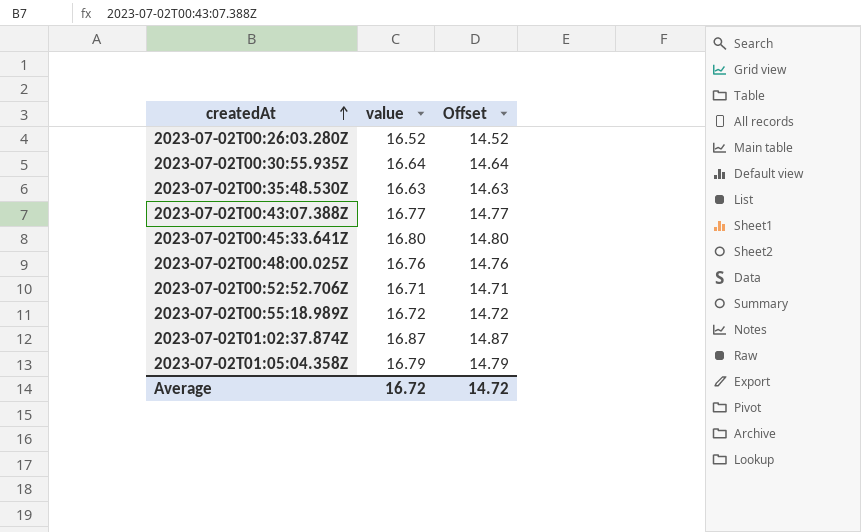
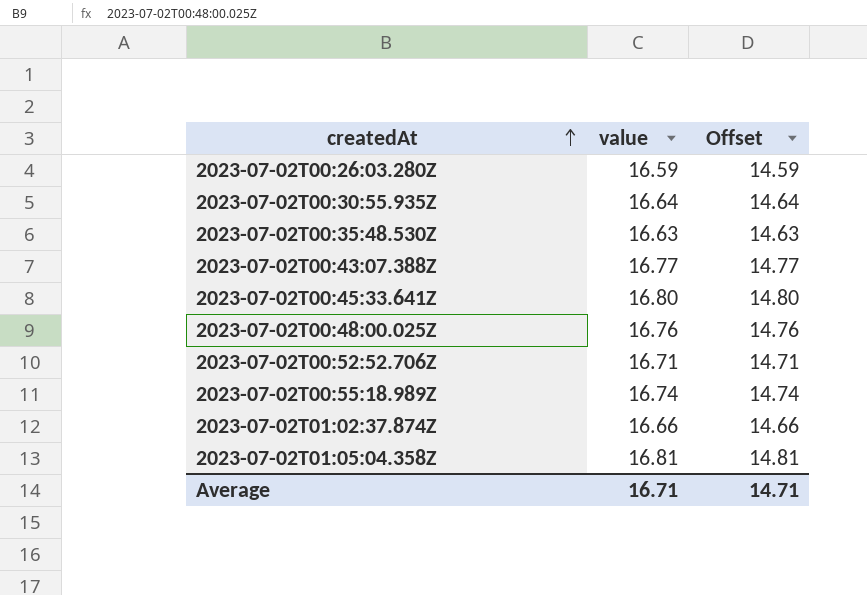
2023-07-02T00:26:03.280Z | value: 16.52 -> 16.59
2023-07-02T00:26:03.280Z | Offset: 14.52 -> 14.59
2023-07-02T00:55:18.989Z | value: 16.72 -> 16.74
2023-07-02T00:55:18.989Z | Offset: 14.72 -> 14.74
2023-07-02T01:02:37.874Z | value: 16.87 -> 16.66
2023-07-02T01:02:37.874Z | Offset: 14.87 -> 14.66
2023-07-02T01:05:04.358Z | value: 16.79 -> 16.81
2023-07-02T01:05:04.358Z | Offset: 14.79 -> 14.81
Average | value: 16.72 -> 16.71
Average | Offset: 14.72 -> 14.71

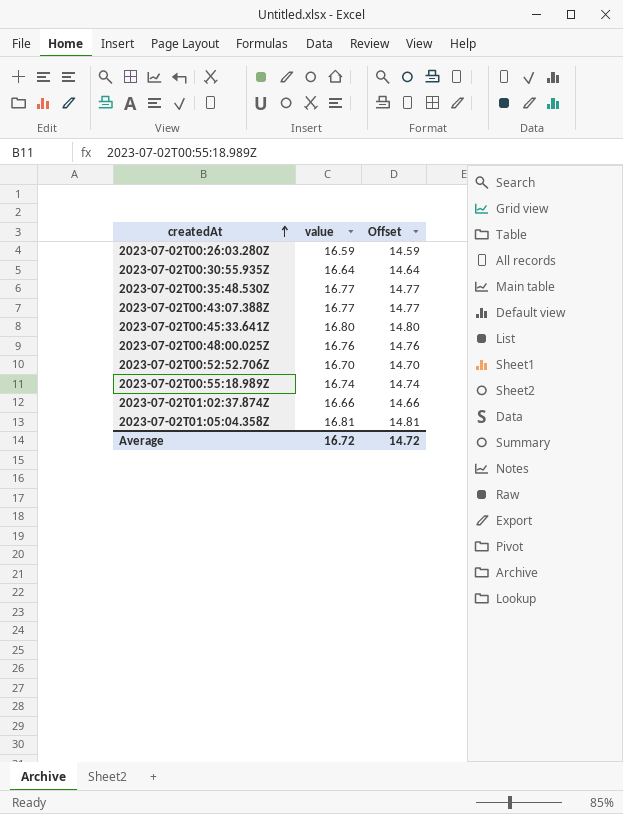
2023-07-02T00:35:48.530Z | value: 16.63 -> 16.77
2023-07-02T00:35:48.530Z | Offset: 14.63 -> 14.77
2023-07-02T00:52:52.706Z | value: 16.71 -> 16.70
2023-07-02T00:52:52.706Z | Offset: 14.71 -> 14.70
Average | value: 16.71 -> 16.72
Average | Offset: 14.71 -> 14.72

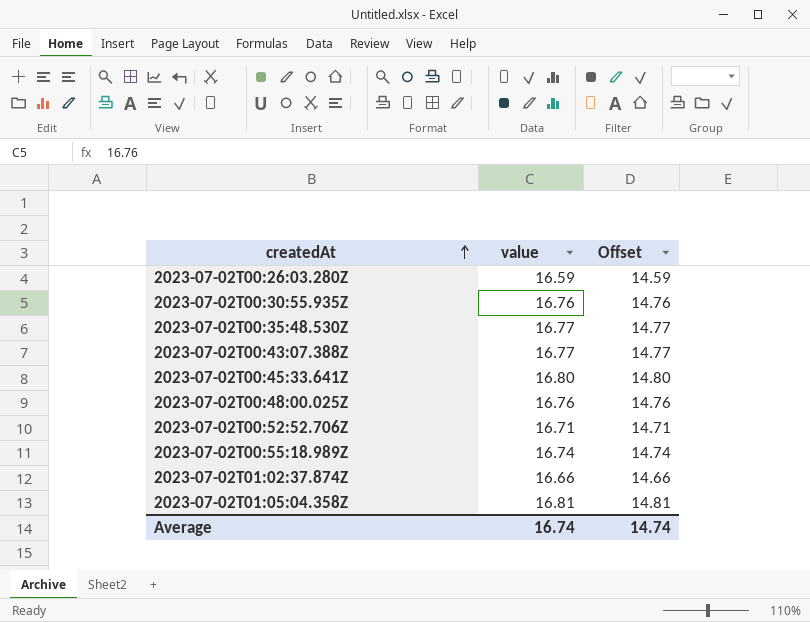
2023-07-02T00:30:55.935Z | value: 16.64 -> 16.76
2023-07-02T00:30:55.935Z | Offset: 14.64 -> 14.76
2023-07-02T00:52:52.706Z | value: 16.70 -> 16.71
2023-07-02T00:52:52.706Z | Offset: 14.70 -> 14.71
Average | value: 16.72 -> 16.74
Average | Offset: 14.72 -> 14.74

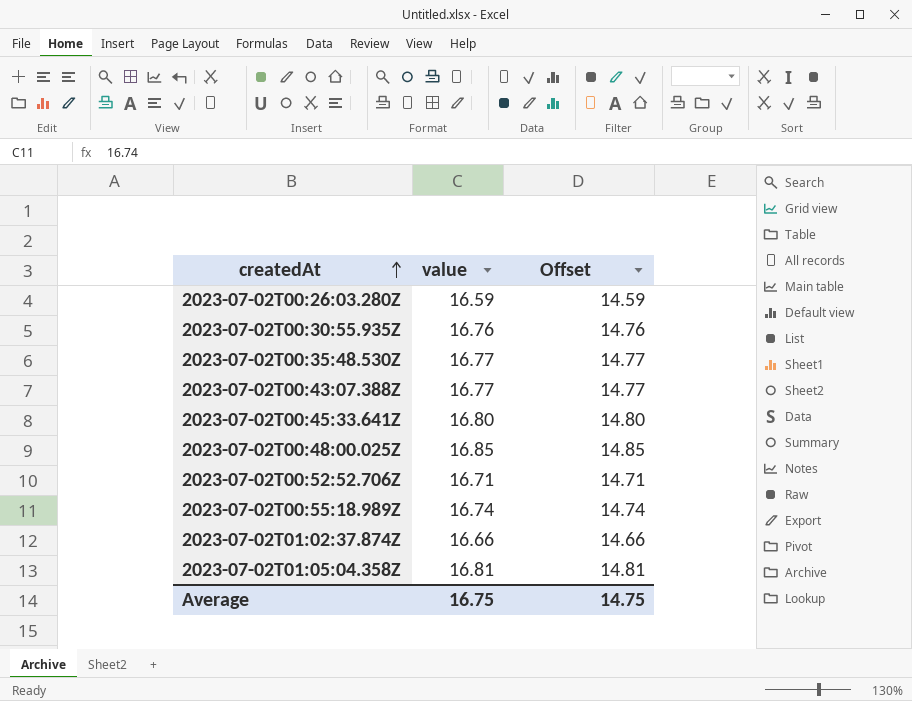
2023-07-02T00:48:00.025Z | value: 16.76 -> 16.85
2023-07-02T00:48:00.025Z | Offset: 14.76 -> 14.85
Average | value: 16.74 -> 16.75
Average | Offset: 14.74 -> 14.75

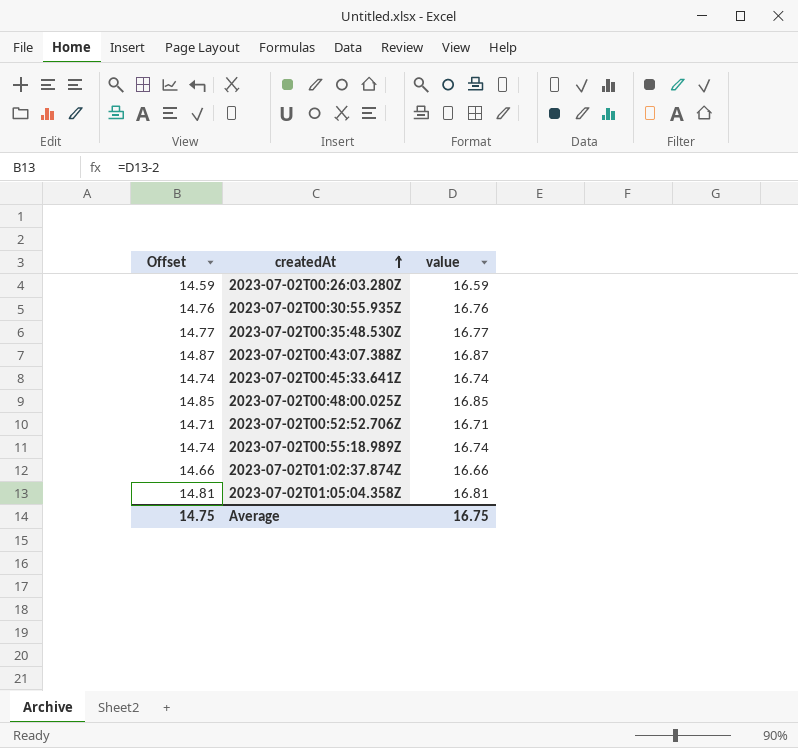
column Offset | position: 3 -> 1
2023-07-02T00:43:07.388Z | Offset: 14.77 -> 14.87
2023-07-02T00:43:07.388Z | value: 16.77 -> 16.87
2023-07-02T00:45:33.641Z | Offset: 14.80 -> 14.74
2023-07-02T00:45:33.641Z | value: 16.80 -> 16.74

